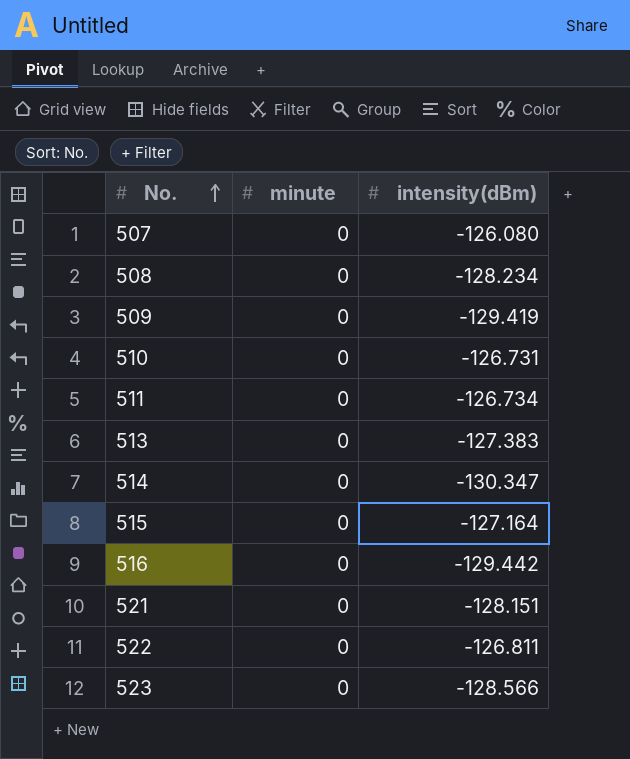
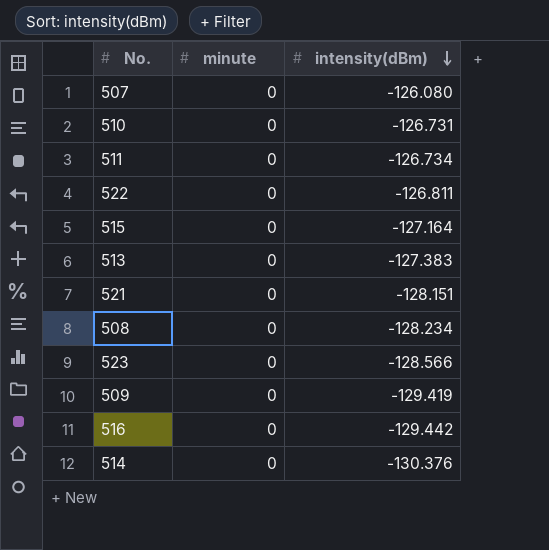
row order: No. ascending -> intensity(dBm) descending
514 | intensity(dBm): -130.347 -> -130.376

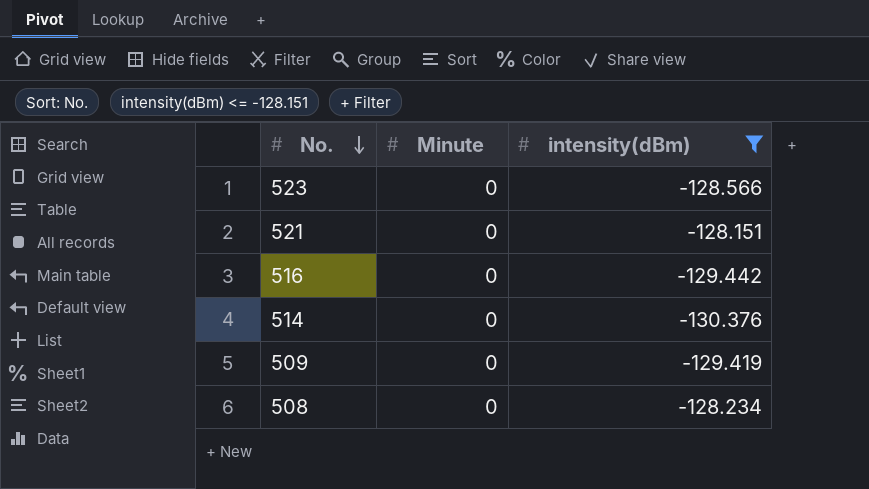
filter: none -> intensity(dBm) <= -128.151
row order: intensity(dBm) descending -> No. descending
column name: minute -> Minute

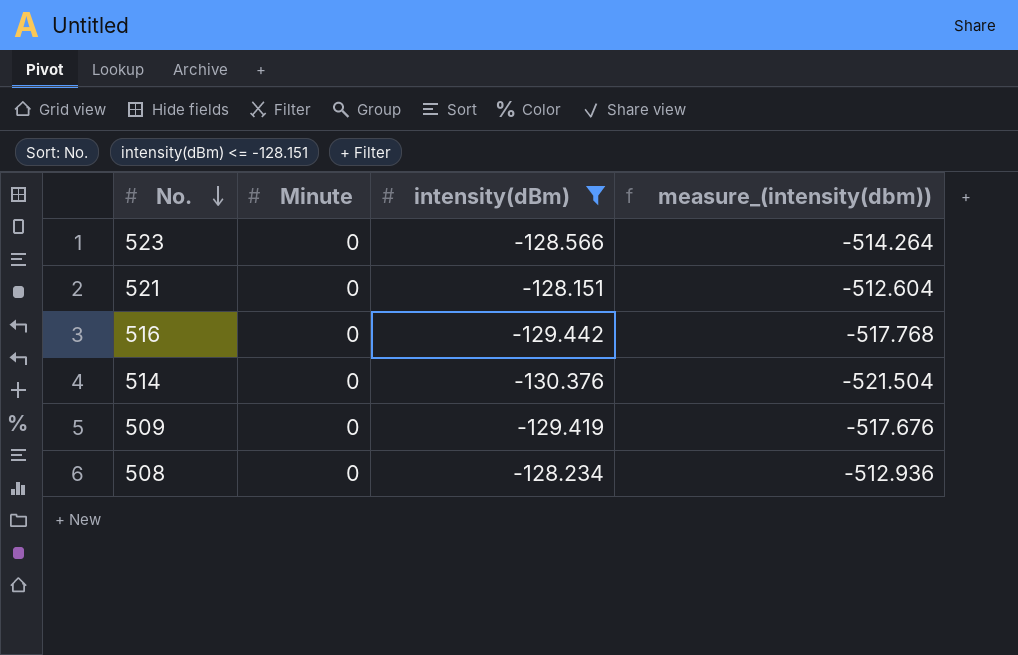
column measure_(intensity(dbm)) | formula: none -> [intensity(dBm)] * 4

